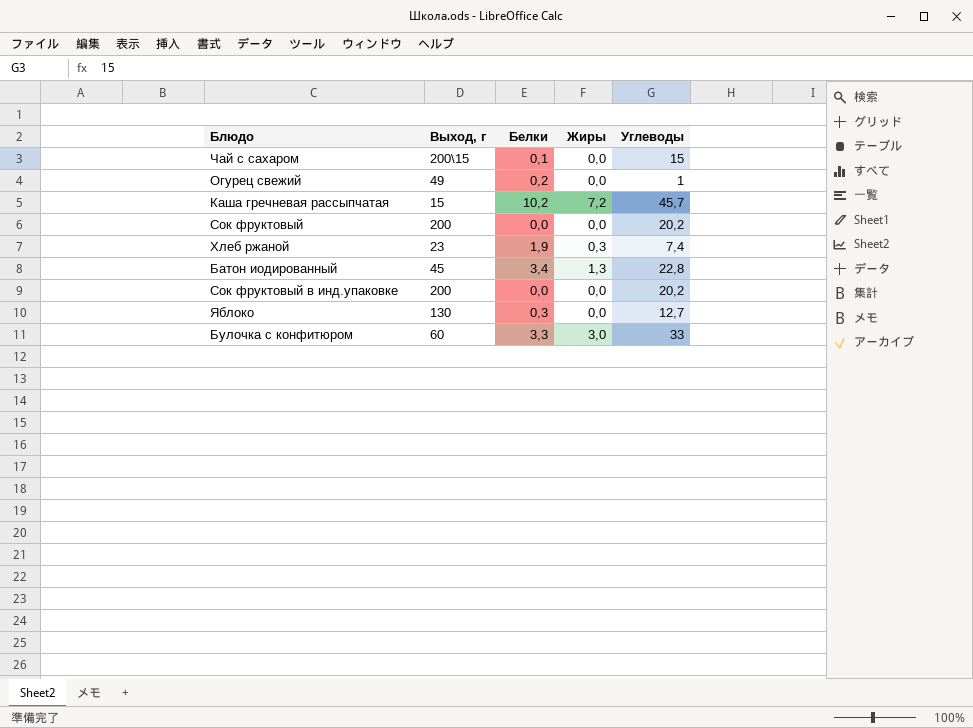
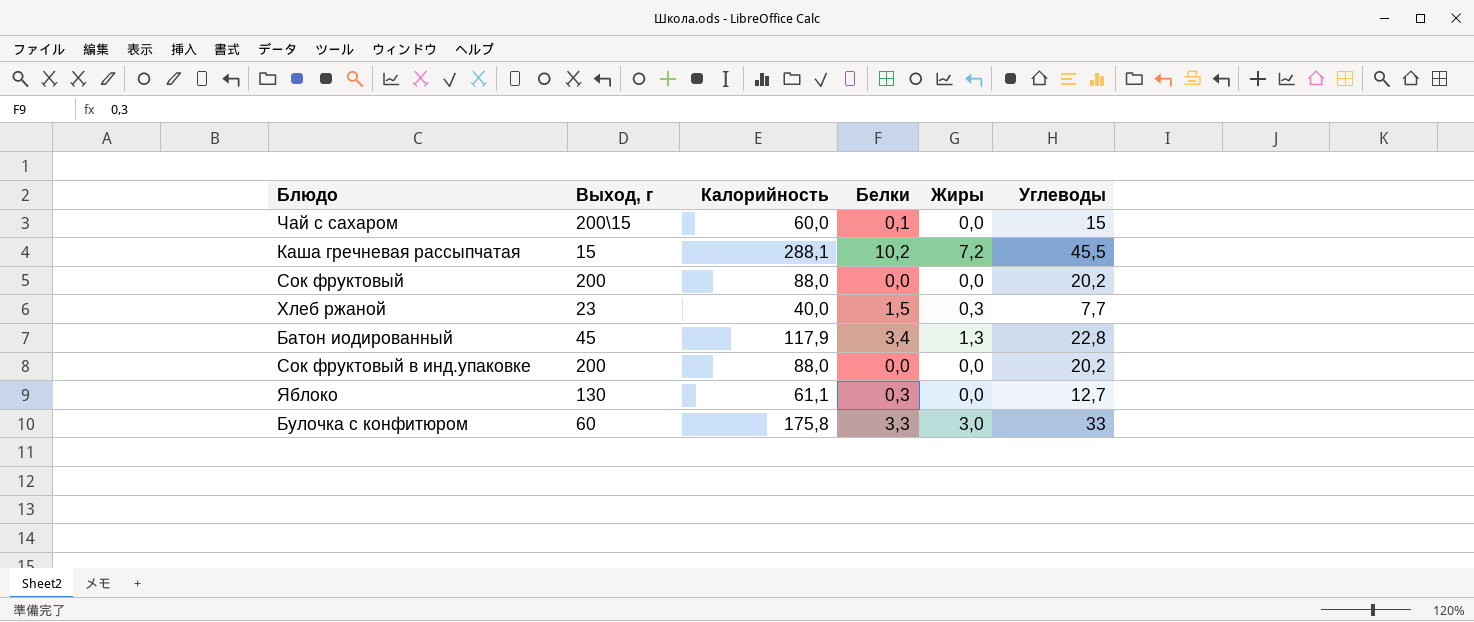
column Калорийность | position: none -> 3
row Огурец свежий: 49 | 0,2 | 0,0 | 1 -> none
Каша гречневая рассыпчатая | Углеводы: 45,7 -> 45,5
Хлеб ржаной | Белки: 1,9 -> 1,5
Хлеб ржаной | Углеводы: 7,4 -> 7,7

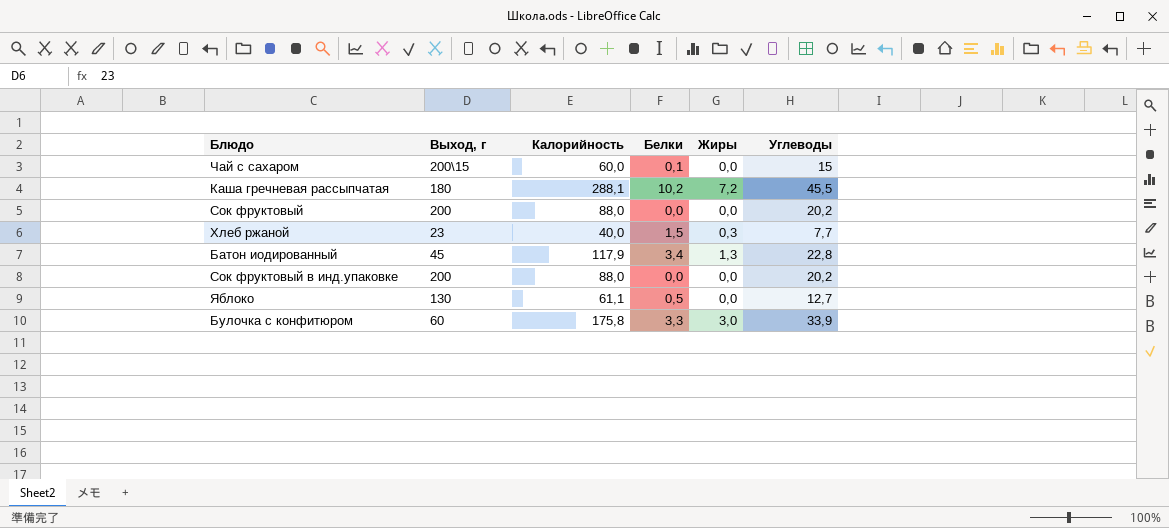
Каша гречневая рассыпчатая | Выход, г: 15 -> 180
Яблоко | Белки: 0,3 -> 0,5
Булочка с конфитюром | Углеводы: 33 -> 33,9

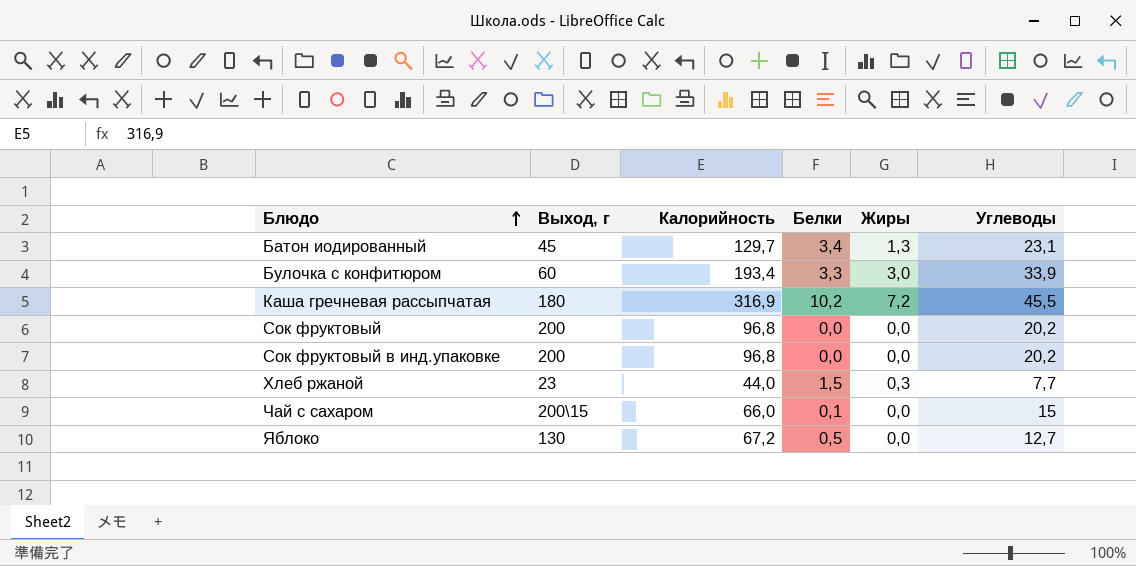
row order: none -> Блюдо ascending
Батон иодированный | Калорийность: 117,9 -> 129,7
Батон иодированный | Углеводы: 22,8 -> 23,1
Булочка с конфитюром | Калорийность: 175,8 -> 193,4
Каша гречневая рассыпчатая | Калорийность: 288,1 -> 316,9
Сок фруктовый | Калорийность: 88,0 -> 96,8
Сок фруктовый в инд.упаковке | Калорийность: 88,0 -> 96,8
Хлеб ржаной | Калорийность: 40,0 -> 44,0
Чай с сахаром | Калорийность: 60,0 -> 66,0
Яблоко | Калорийность: 61,1 -> 67,2

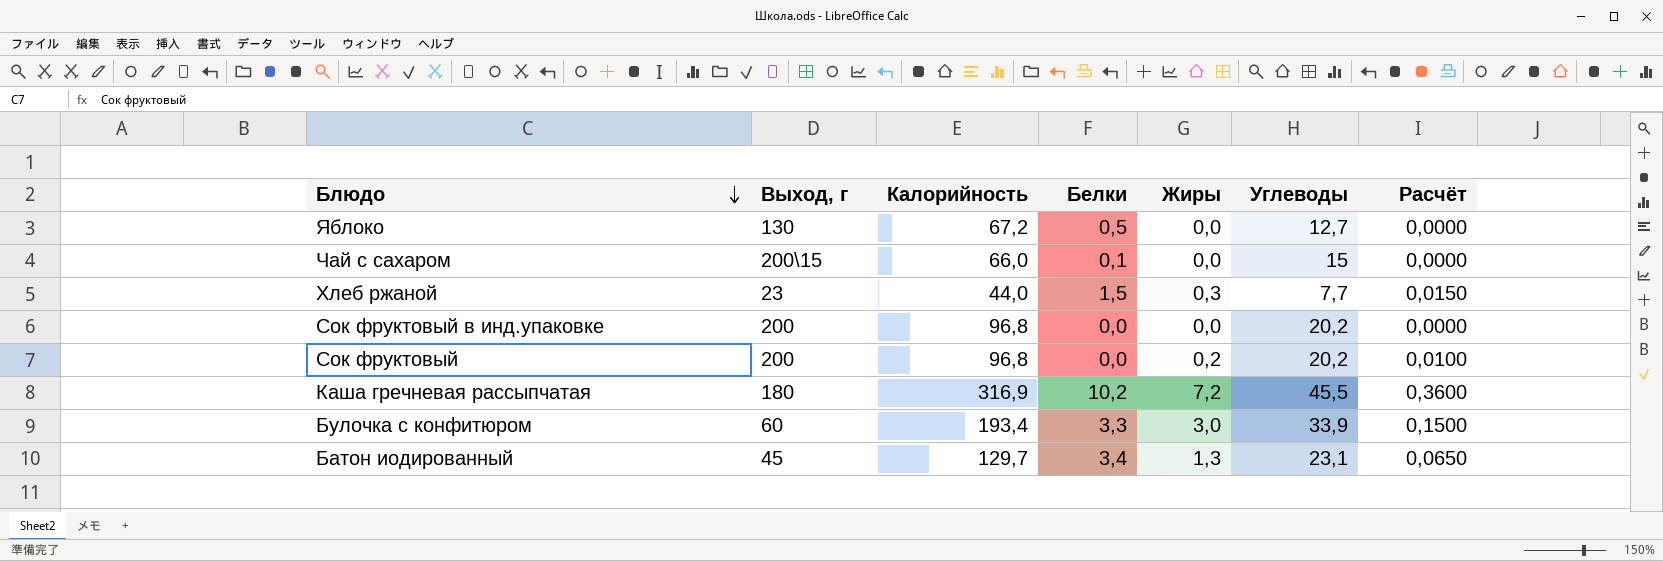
row order: Блюдо ascending -> Блюдо descending
column Расчёт | formula: none -> [Жиры] * 0,05
Сок фруктовый | Жиры: 0,0 -> 0,2

